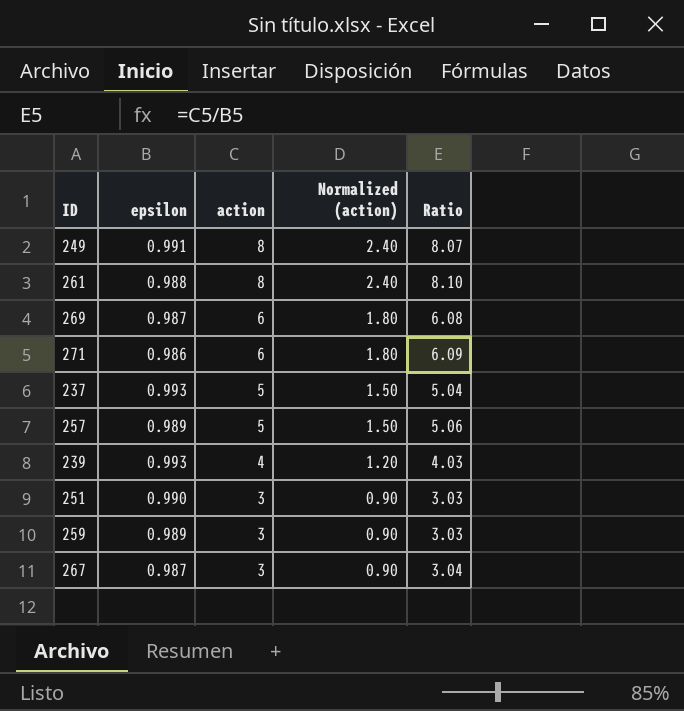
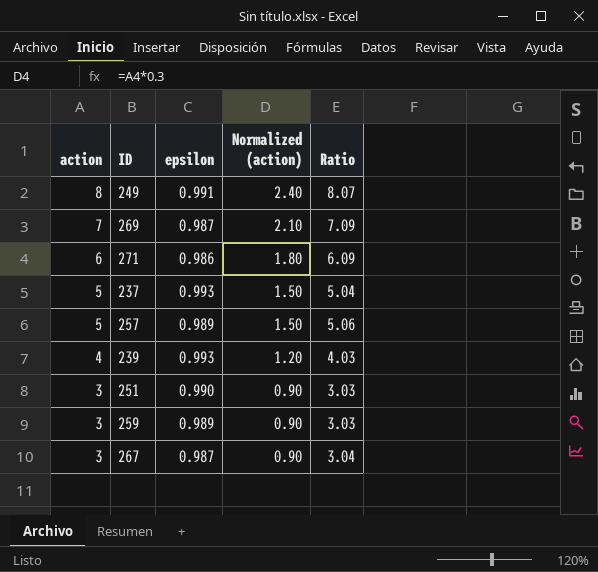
column action | position: 3 -> 1
row 261: 0.988 | 8 | 2.40 | 8.10 -> none
269 | action: 6 -> 7
269 | Normalized (action): 1.80 -> 2.10
269 | Ratio: 6.08 -> 7.09

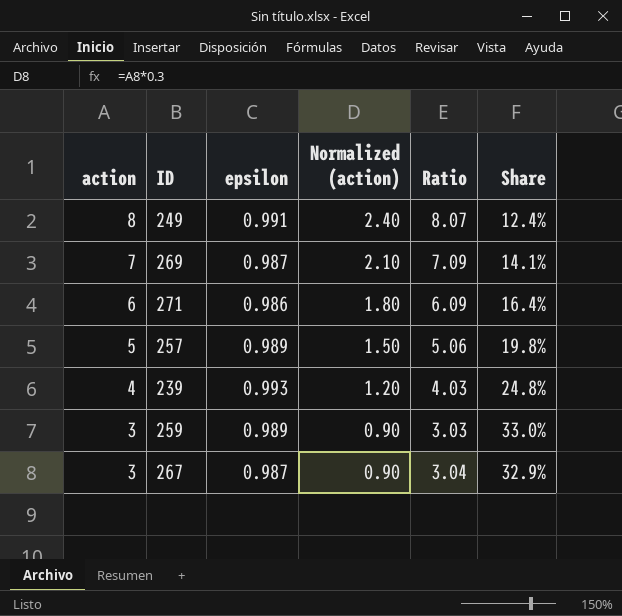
column Share | formula: none -> [epsilon] / [action]
row 237: 5 | 0.993 | 1.50 | 5.04 -> none
row 251: 3 | 0.990 | 0.90 | 3.03 -> none

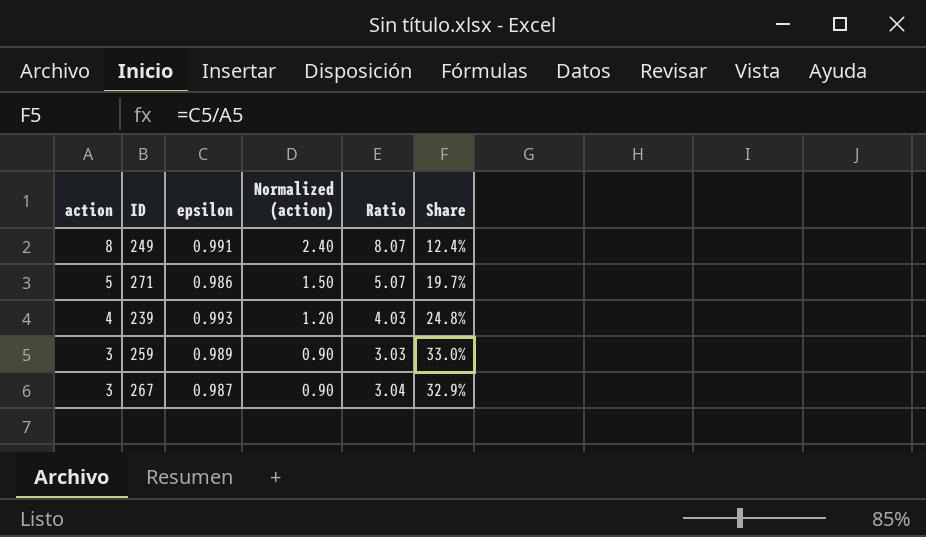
row 269: 7 | 0.987 | 2.10 | 7.09 | 14.1% -> none
row 257: 5 | 0.989 | 1.50 | 5.06 | 19.8% -> none
271 | action: 6 -> 5
271 | Normalized (action): 1.80 -> 1.50
271 | Ratio: 6.09 -> 5.07
271 | Share: 16.4% -> 19.7%

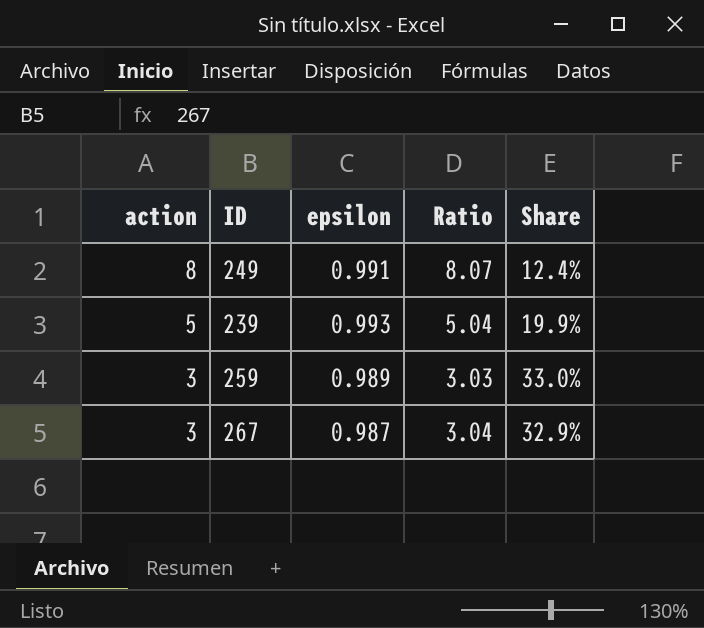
column Normalized (action) | formula: [action] * 0.3 -> none
row 271: 5 | 0.986 | 1.50 | 5.07 | 19.7% -> none
239 | action: 4 -> 5
239 | Ratio: 4.03 -> 5.04
239 | Share: 24.8% -> 19.9%

